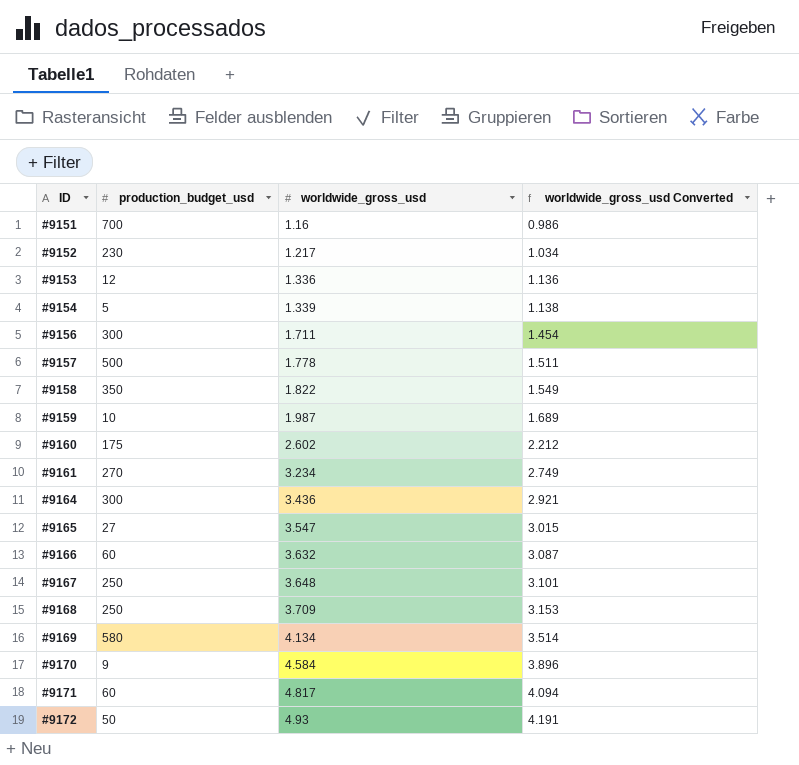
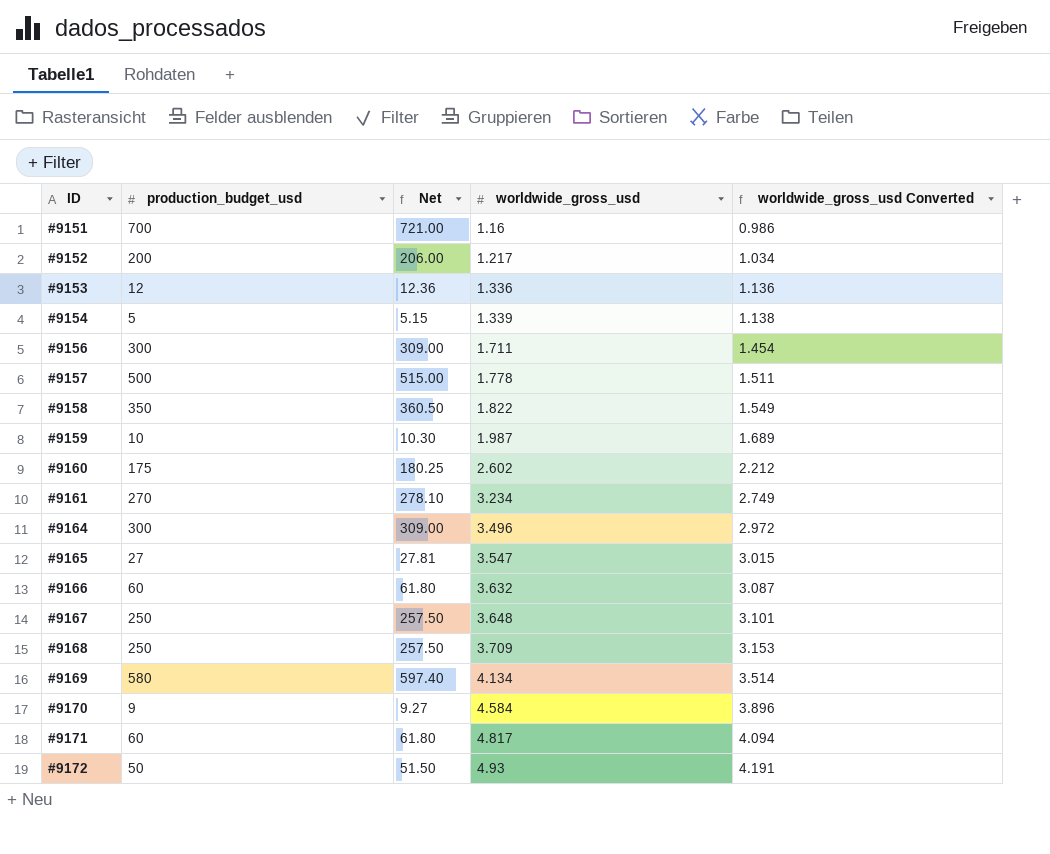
column Net | formula: none -> [production_budget_usd] * 1.03
#9152 | production_budget_usd: 230 -> 200
#9164 | worldwide_gross_usd: 3.436 -> 3.496
#9164 | worldwide_gross_usd Converted: 2.921 -> 2.972

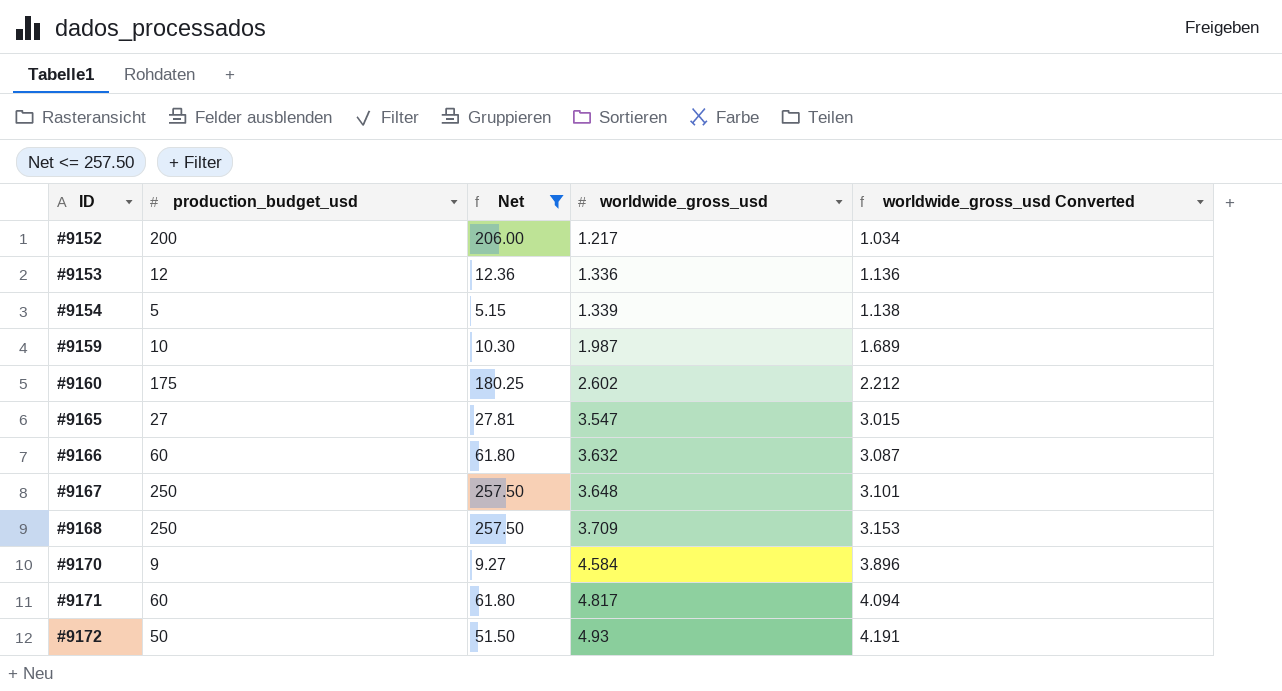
filter: none -> Net <= 257.50

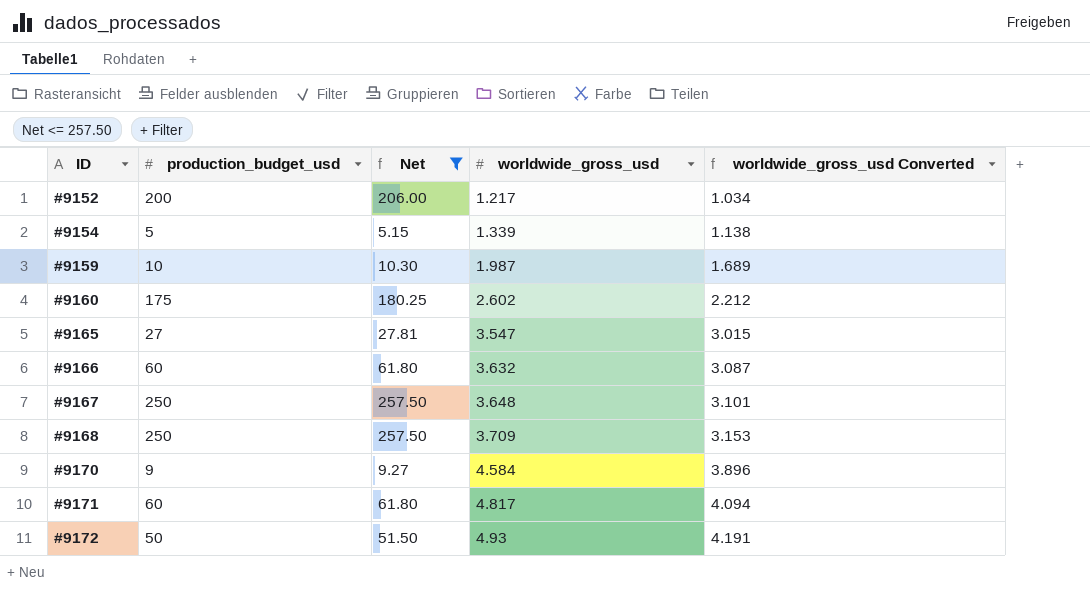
row #9153: 12 | 12.36 | 1.336 | 1.136 -> none

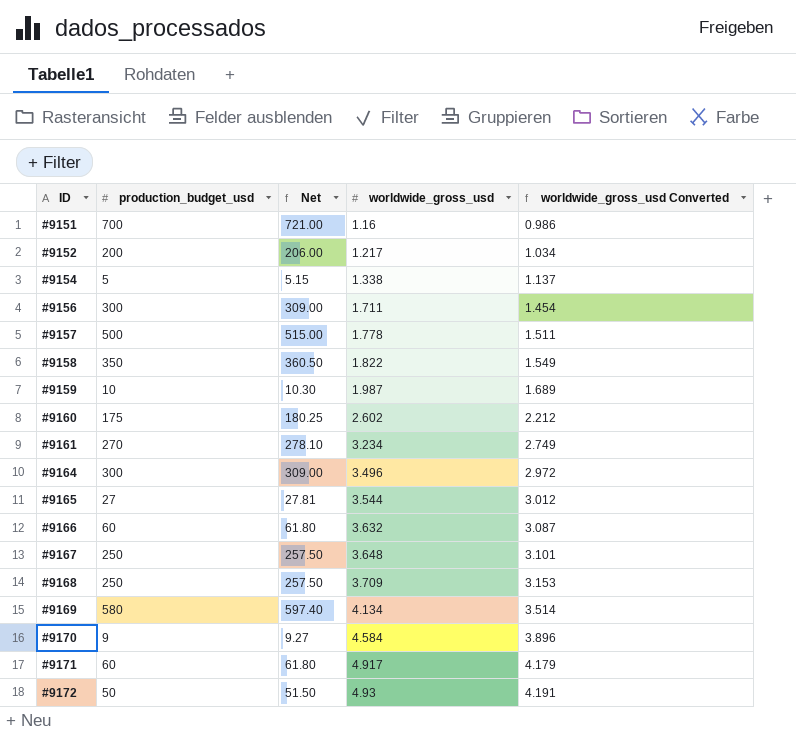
filter: Net <= 257.50 -> none
#9154 | worldwide_gross_usd: 1.339 -> 1.338
#9154 | worldwide_gross_usd Converted: 1.138 -> 1.137
#9165 | worldwide_gross_usd: 3.547 -> 3.544
#9165 | worldwide_gross_usd Converted: 3.015 -> 3.012
#9171 | worldwide_gross_usd: 4.817 -> 4.917
#9171 | worldwide_gross_usd Converted: 4.094 -> 4.179

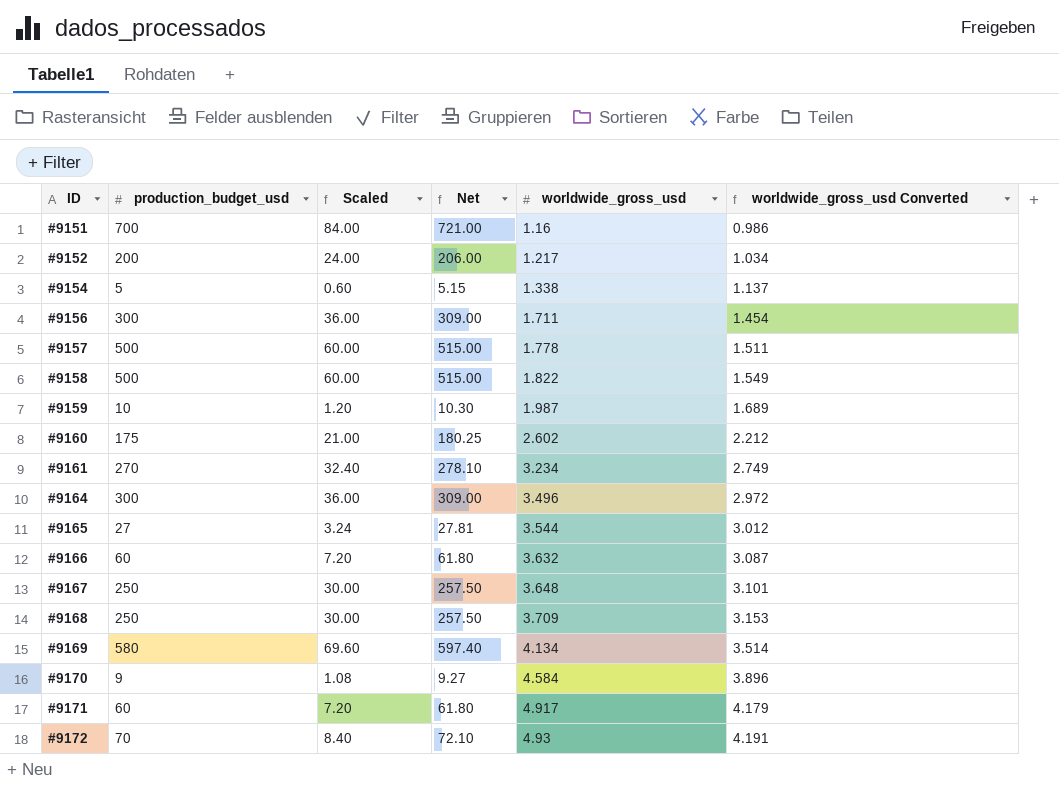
column Scaled | formula: none -> [production_budget_usd] * 0.12
#9158 | production_budget_usd: 350 -> 500
#9158 | Net: 360.50 -> 515.00
#9172 | production_budget_usd: 50 -> 70
#9172 | Net: 51.50 -> 72.10

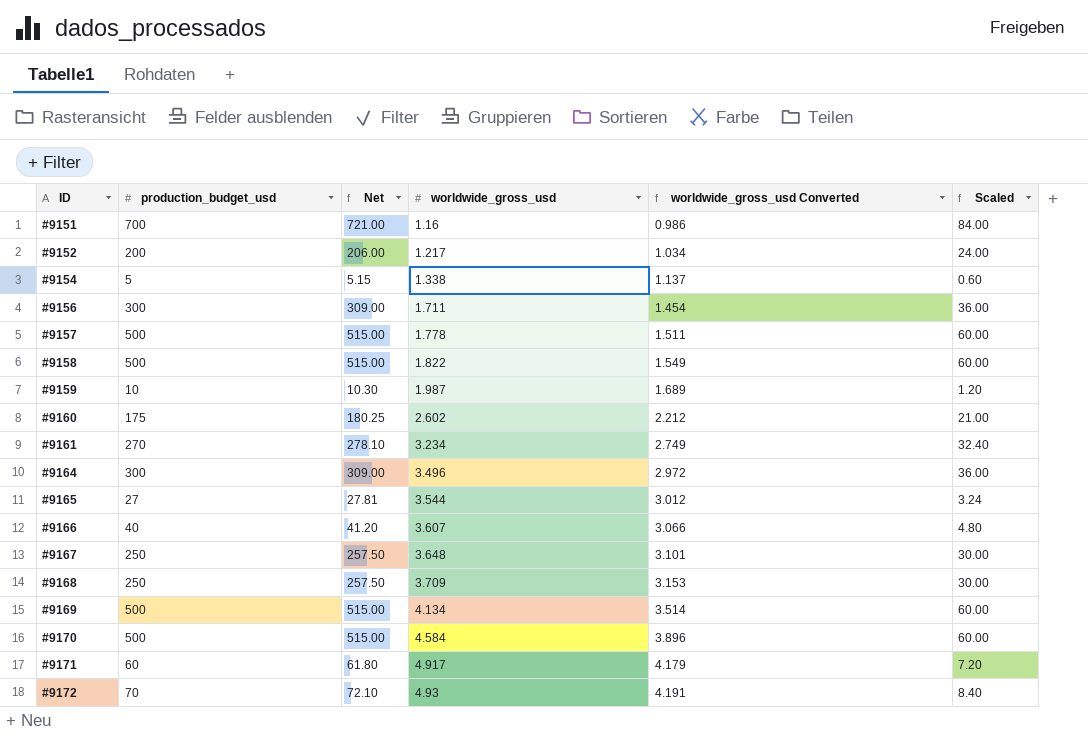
column Scaled | position: 3 -> 6
#9166 | production_budget_usd: 60 -> 40
#9166 | Net: 61.80 -> 41.20
#9166 | worldwide_gross_usd: 3.632 -> 3.607
#9166 | worldwide_gross_usd Converted: 3.087 -> 3.066
#9166 | Scaled: 7.20 -> 4.80
#9169 | production_budget_usd: 580 -> 500
#9169 | Net: 597.40 -> 515.00
#9169 | Scaled: 69.60 -> 60.00
#9170 | production_budget_usd: 9 -> 500
#9170 | Net: 9.27 -> 515.00
#9170 | Scaled: 1.08 -> 60.00

